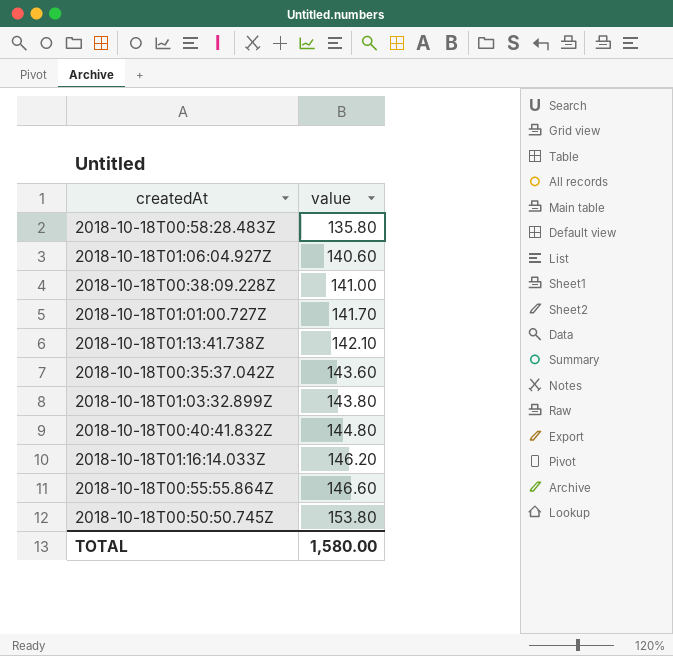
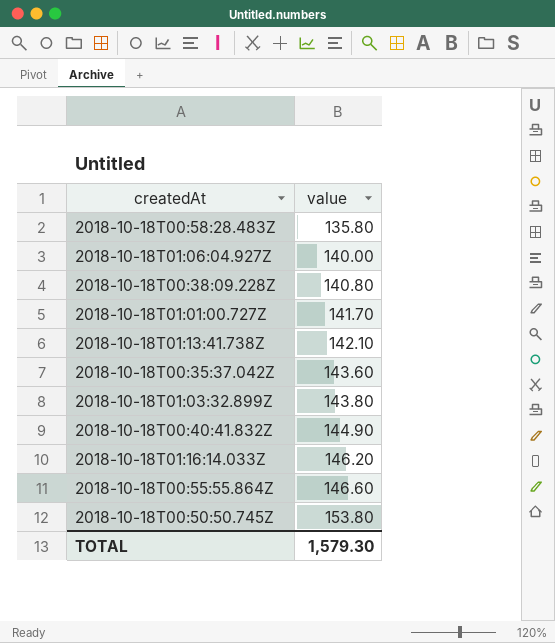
2018-10-18T01:06:04.927Z | value: 140.60 -> 140.00
2018-10-18T00:38:09.228Z | value: 141.00 -> 140.80
2018-10-18T00:40:41.832Z | value: 144.80 -> 144.90
TOTAL | value: 1,580.00 -> 1,579.30

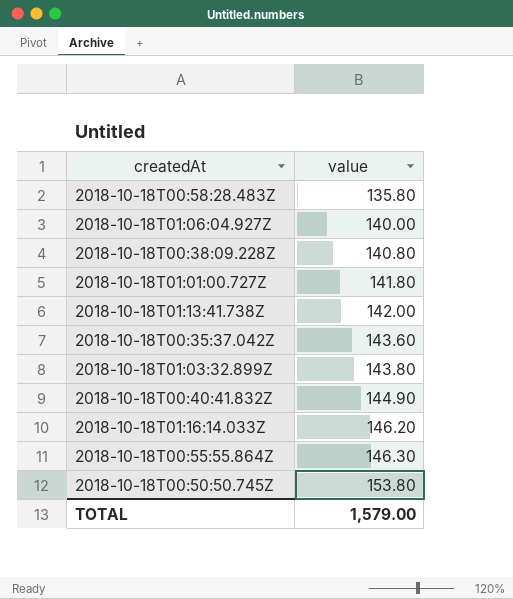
2018-10-18T01:01:00.727Z | value: 141.70 -> 141.80
2018-10-18T01:13:41.738Z | value: 142.10 -> 142.00
2018-10-18T00:55:55.864Z | value: 146.60 -> 146.30
TOTAL | value: 1,579.30 -> 1,579.00

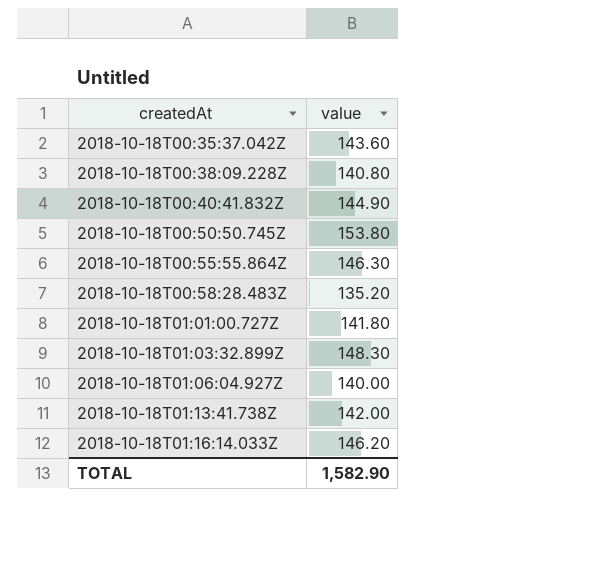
row order: value ascending -> createdAt ascending
2018-10-18T00:58:28.483Z | value: 135.80 -> 135.20
2018-10-18T01:03:32.899Z | value: 143.80 -> 148.30
TOTAL | value: 1,579.00 -> 1,582.90

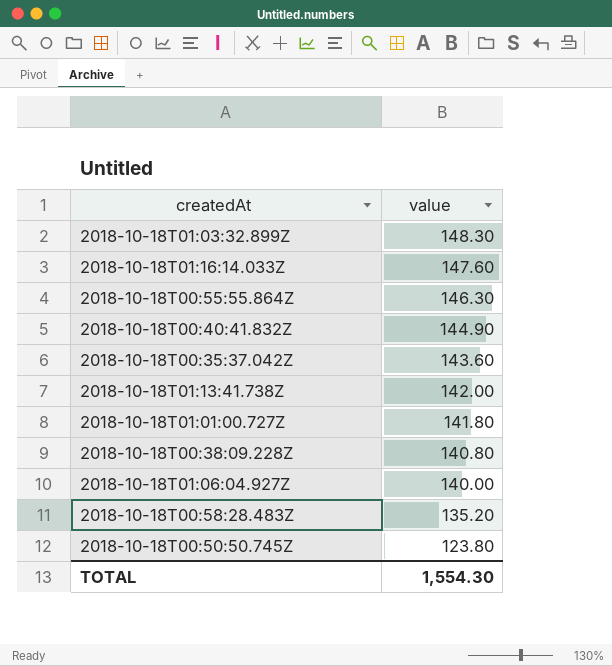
row order: createdAt ascending -> value descending
2018-10-18T01:16:14.033Z | value: 146.20 -> 147.60
2018-10-18T00:50:50.745Z | value: 153.80 -> 123.80
TOTAL | value: 1,582.90 -> 1,554.30

